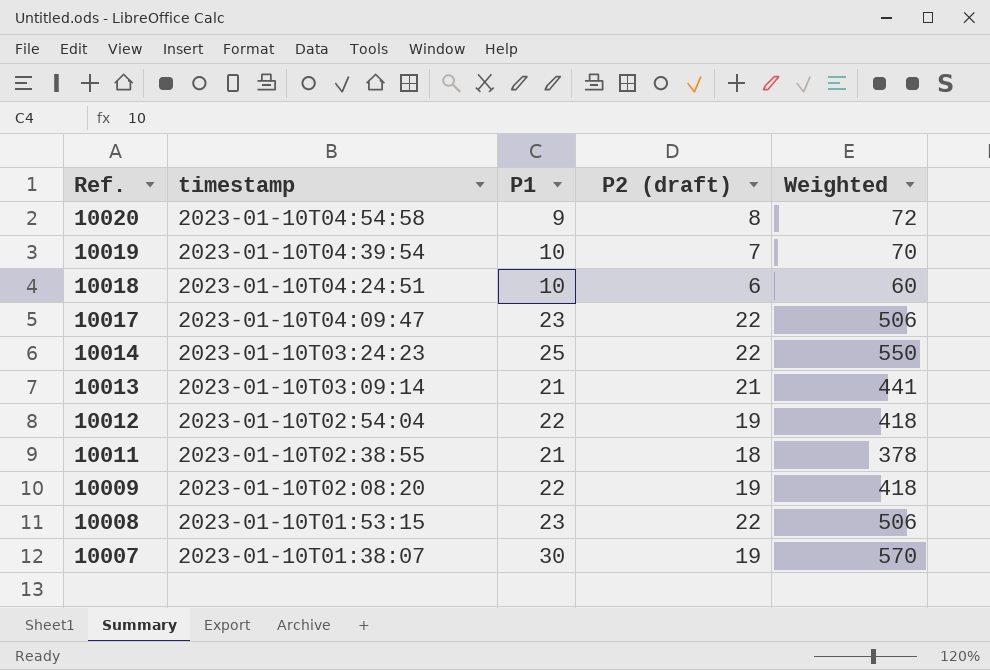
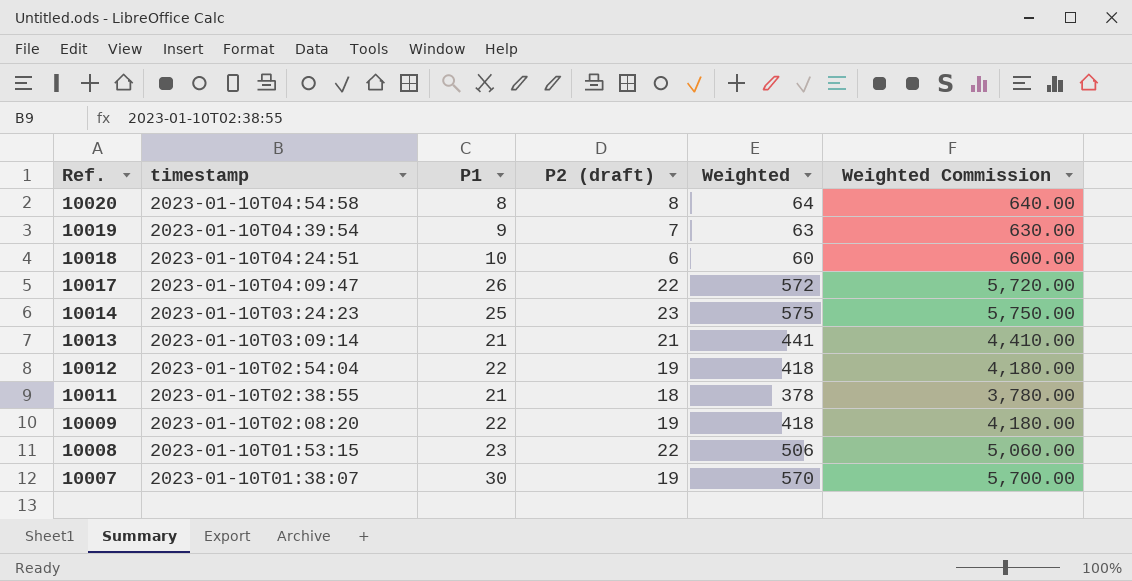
column Weighted Commission | formula: none -> [Weighted] * 10
10020 | P1: 9 -> 8
10020 | Weighted: 72 -> 64
10019 | P1: 10 -> 9
10019 | Weighted: 70 -> 63
10017 | P1: 23 -> 26
10017 | Weighted: 506 -> 572
10014 | P2 (draft): 22 -> 23
10014 | Weighted: 550 -> 575

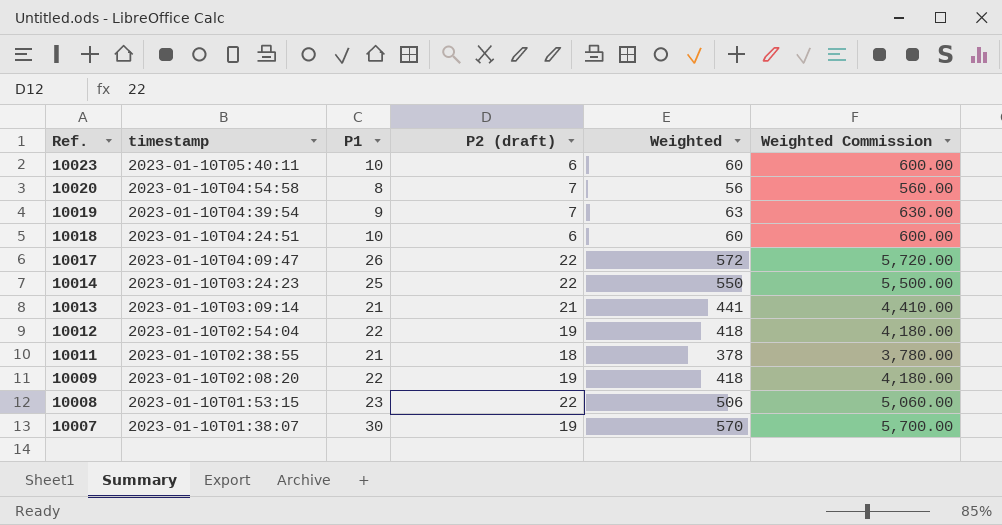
row 10023: none -> 2023-01-10T05:40:11 | 10 | 6 | 60 | 600.00
10020 | P2 (draft): 8 -> 7
10020 | Weighted: 64 -> 56
10020 | Weighted Commission: 640.00 -> 560.00
10014 | P2 (draft): 23 -> 22
10014 | Weighted: 575 -> 550
10014 | Weighted Commission: 5,750.00 -> 5,500.00

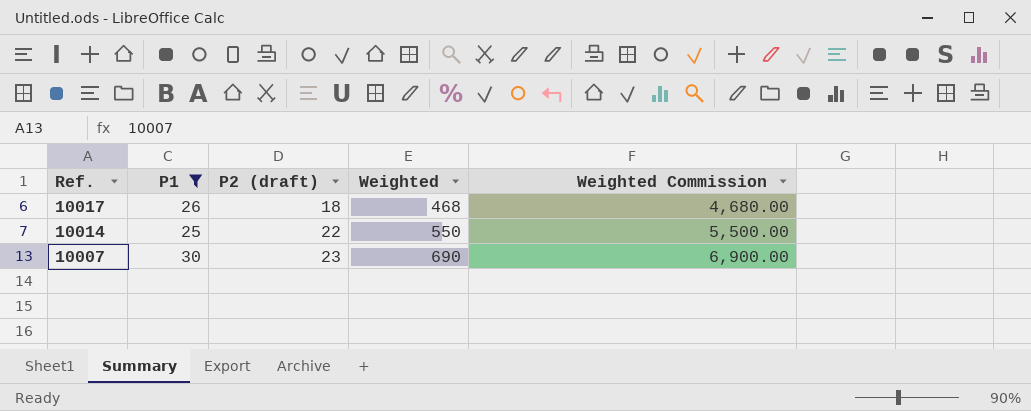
filter: none -> P1 >= 25
column timestamp | position: 2 -> none
10017 | P2 (draft): 22 -> 18
10017 | Weighted: 572 -> 468
10017 | Weighted Commission: 5,720.00 -> 4,680.00
10007 | P2 (draft): 19 -> 23
10007 | Weighted: 570 -> 690
10007 | Weighted Commission: 5,700.00 -> 6,900.00

